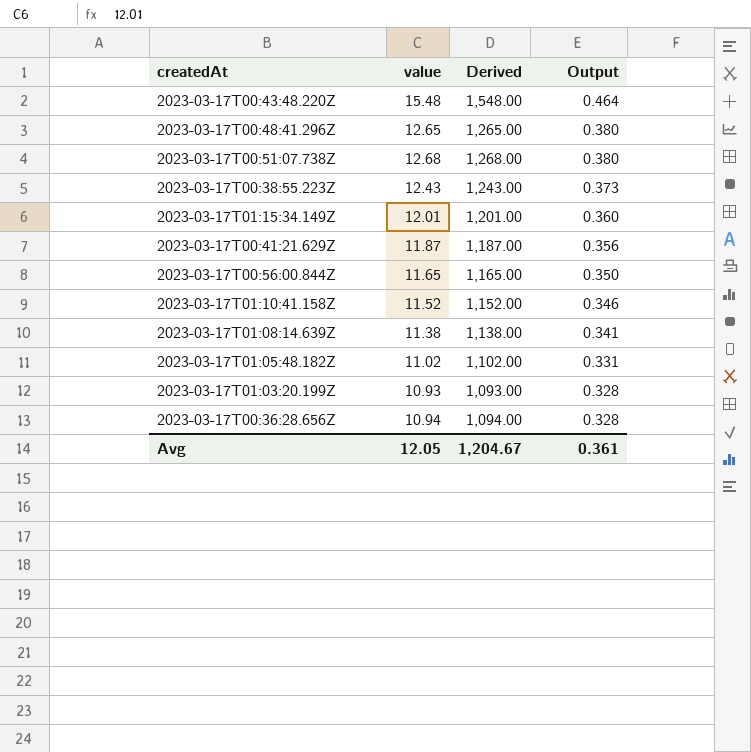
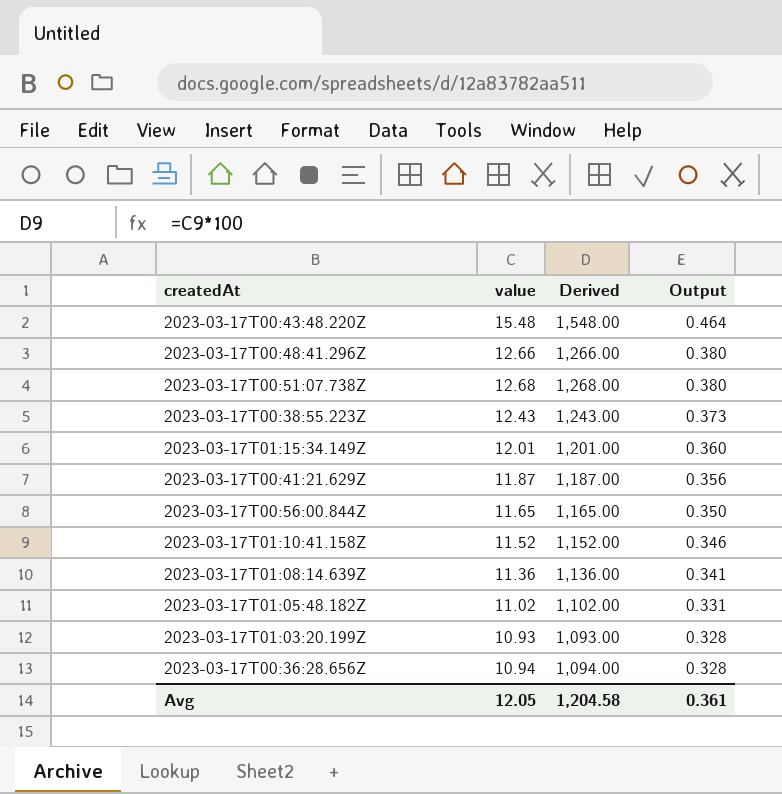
2023-03-17T00:48:41.296Z | value: 12.65 -> 12.66
2023-03-17T00:48:41.296Z | Derived: 1,265.00 -> 1,266.00
2023-03-17T01:08:14.639Z | value: 11.38 -> 11.36
2023-03-17T01:08:14.639Z | Derived: 1,138.00 -> 1,136.00
Avg | Derived: 1,204.67 -> 1,204.58

